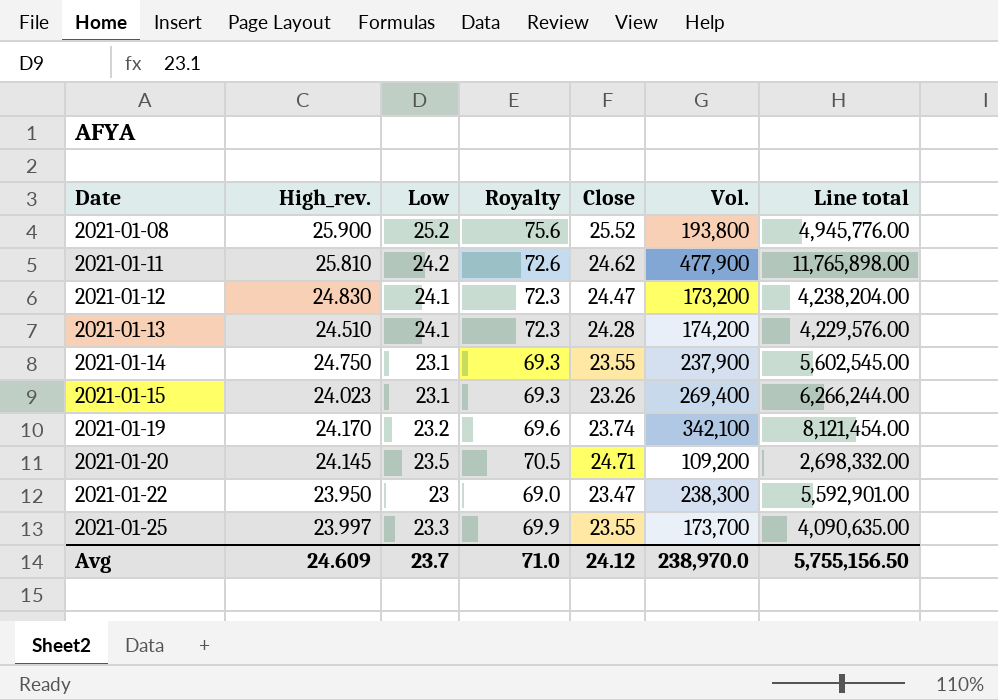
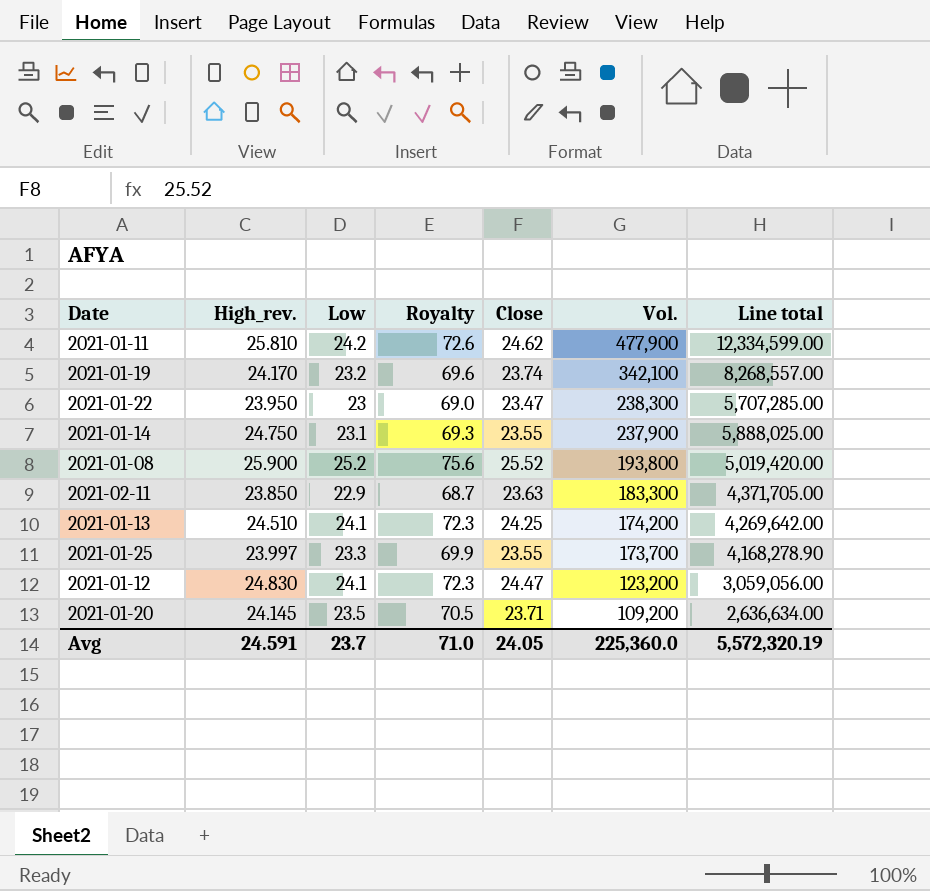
row order: Date ascending -> Vol. descending
column Line total | formula: [Close] * [Vol.] -> [High_rev.] * [Vol.]
row 2021-01-15: 24.023 | 23.1 | 69.3 | 23.26 | 269,400 | 6,266,244.00 -> none
row 2021-02-11: none -> 23.850 | 22.9 | 68.7 | 23.63 | 183,300 | 4,371,705.00
2021-01-13 | Close: 24.28 -> 24.25
2021-01-12 | Vol.: 173,200 -> 123,200
2021-01-20 | Close: 24.71 -> 23.71
Avg | High_rev.: 24.609 -> 24.591
Avg | Close: 24.12 -> 24.05
Avg | Vol.: 238,970.0 -> 225,360.0
Avg | Line total: 5,755,156.50 -> 5,572,320.19

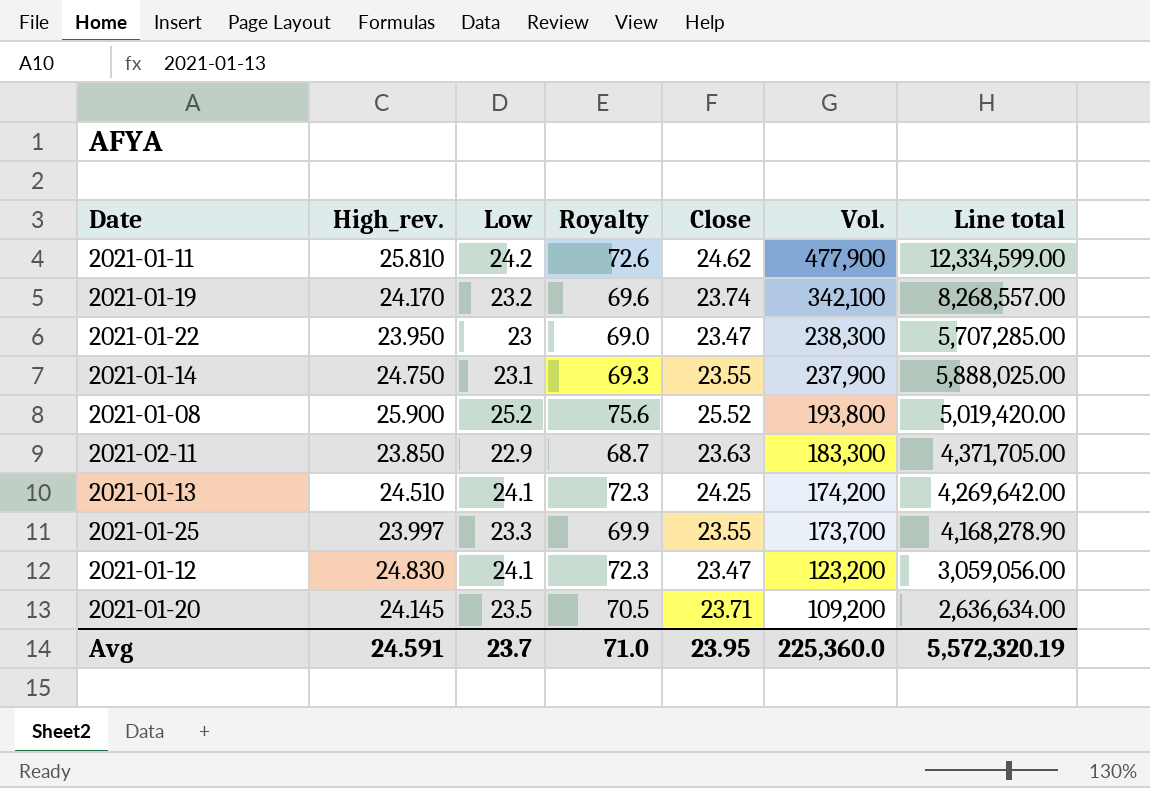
2021-01-12 | Close: 24.47 -> 23.47
Avg | Close: 24.05 -> 23.95

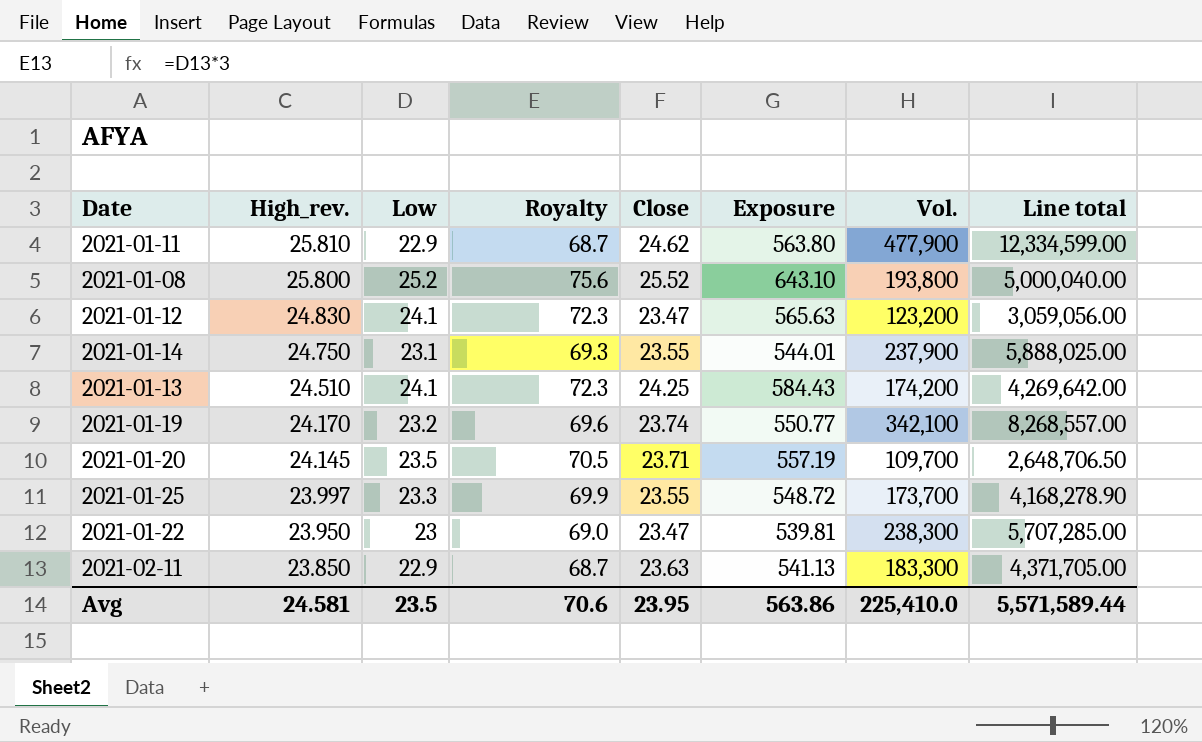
row order: Vol. descending -> High_rev. descending
column Exposure | formula: none -> [Low] * [Close]
2021-01-11 | Low: 24.2 -> 22.9
2021-01-11 | Royalty: 72.6 -> 68.7
2021-01-08 | High_rev.: 25.900 -> 25.800
2021-01-08 | Line total: 5,019,420.00 -> 5,000,040.00
2021-01-20 | Vol.: 109,200 -> 109,700
2021-01-20 | Line total: 2,636,634.00 -> 2,648,706.50
Avg | High_rev.: 24.591 -> 24.581
Avg | Low: 23.7 -> 23.5
Avg | Royalty: 71.0 -> 70.6
Avg | Vol.: 225,360.0 -> 225,410.0
Avg | Line total: 5,572,320.19 -> 5,571,589.44

